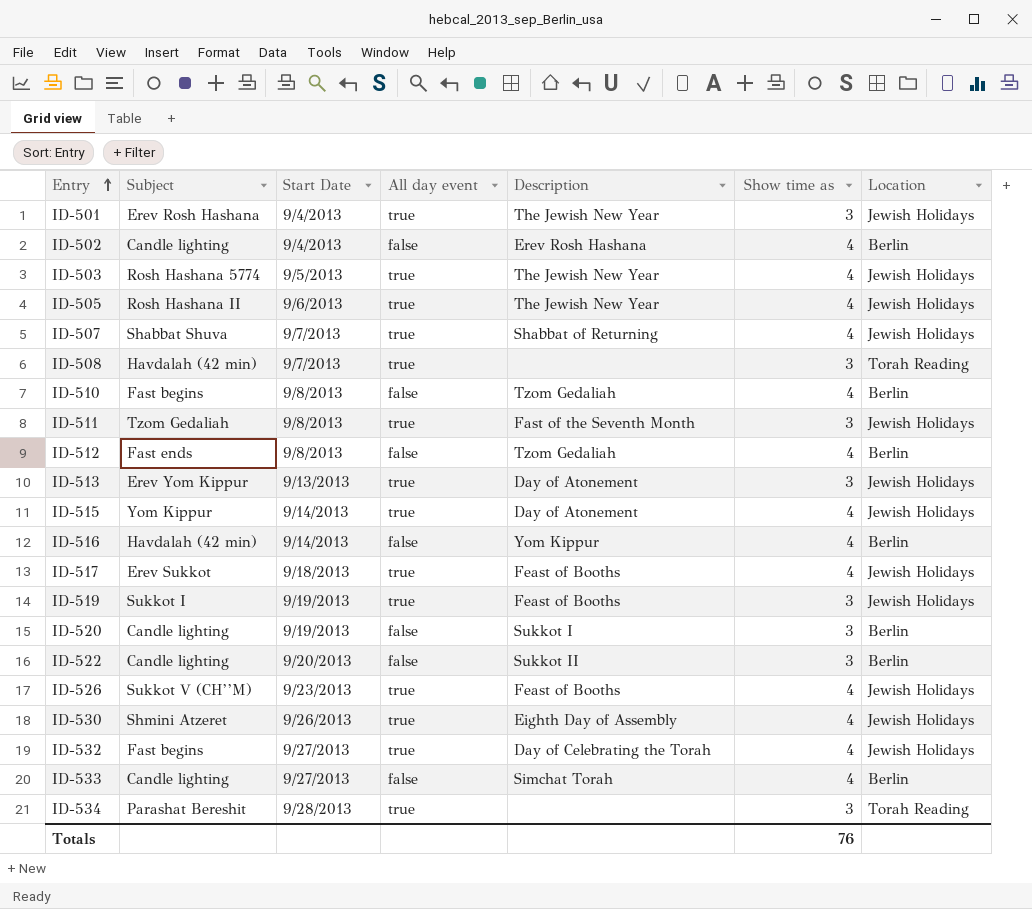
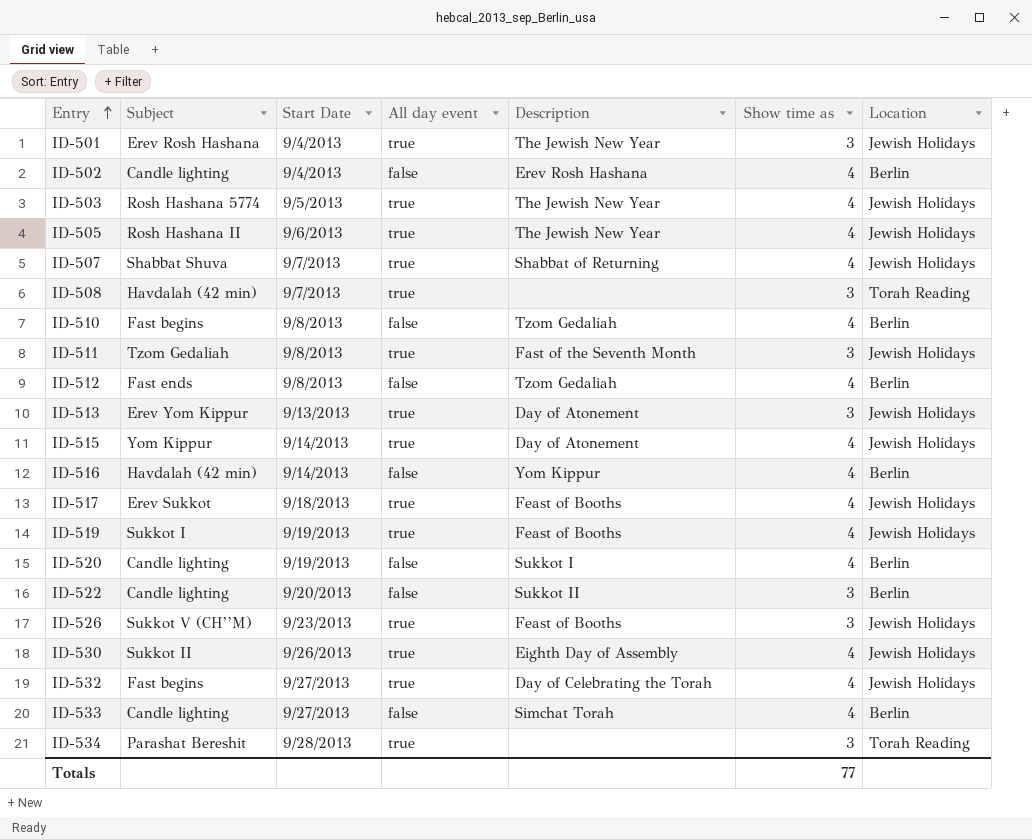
ID-519 | Show time as: 3 -> 4
ID-520 | Show time as: 3 -> 4
ID-526 | Show time as: 4 -> 3
ID-530 | Subject: Shmini Atzeret -> Sukkot II
Totals | Show time as: 76 -> 77

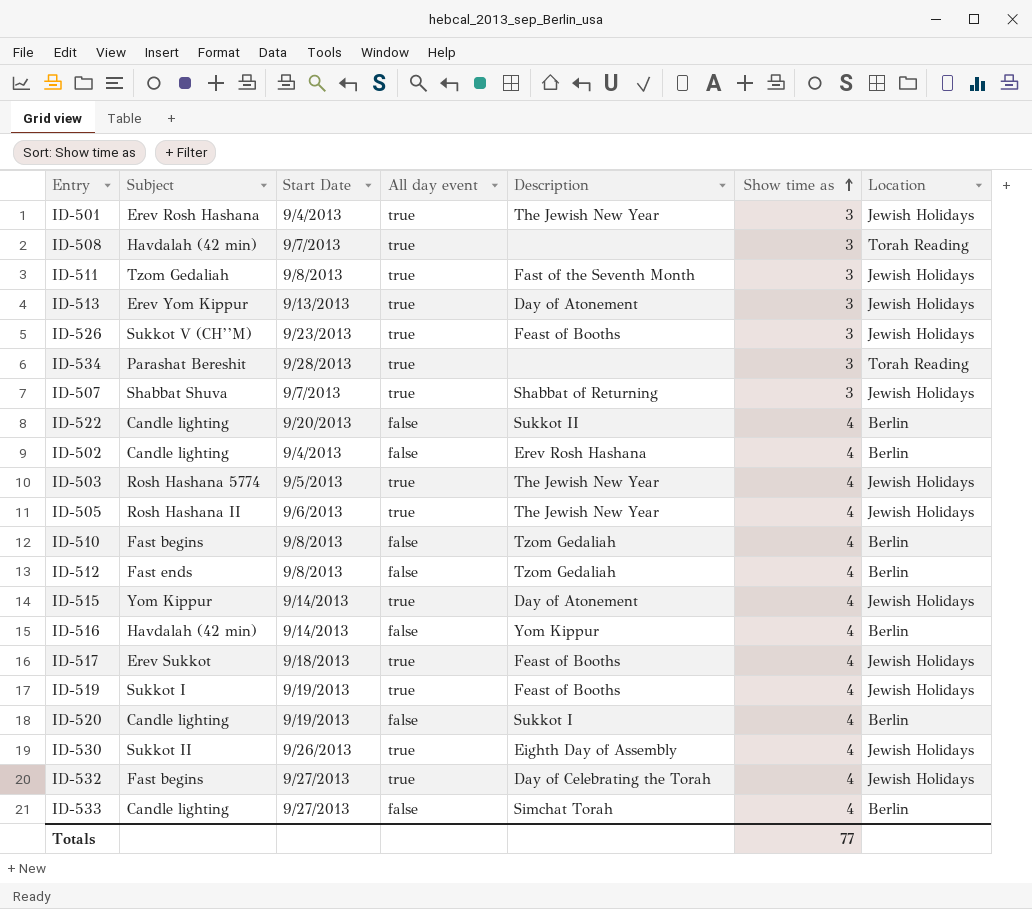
row order: Entry ascending -> Show time as ascending
ID-507 | Show time as: 4 -> 3
ID-522 | Show time as: 3 -> 4

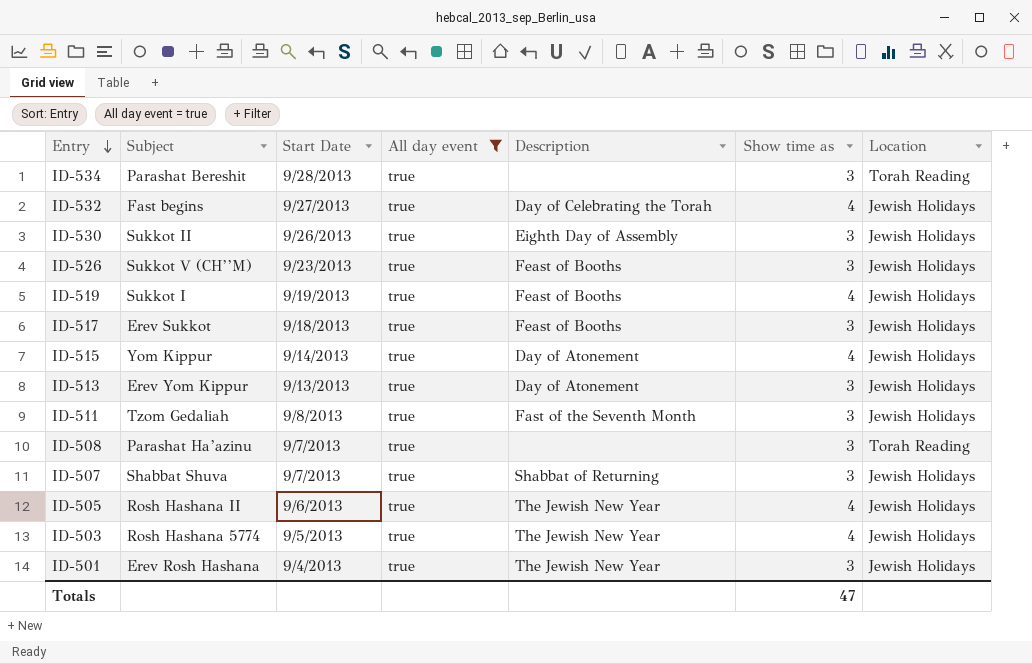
filter: none -> All day event = true
row order: Show time as ascending -> Entry descending
ID-530 | Show time as: 4 -> 3
ID-517 | Show time as: 4 -> 3
ID-508 | Subject: Havdalah (42 min) -> Parashat Ha’azinu
Totals | Show time as: 77 -> 47

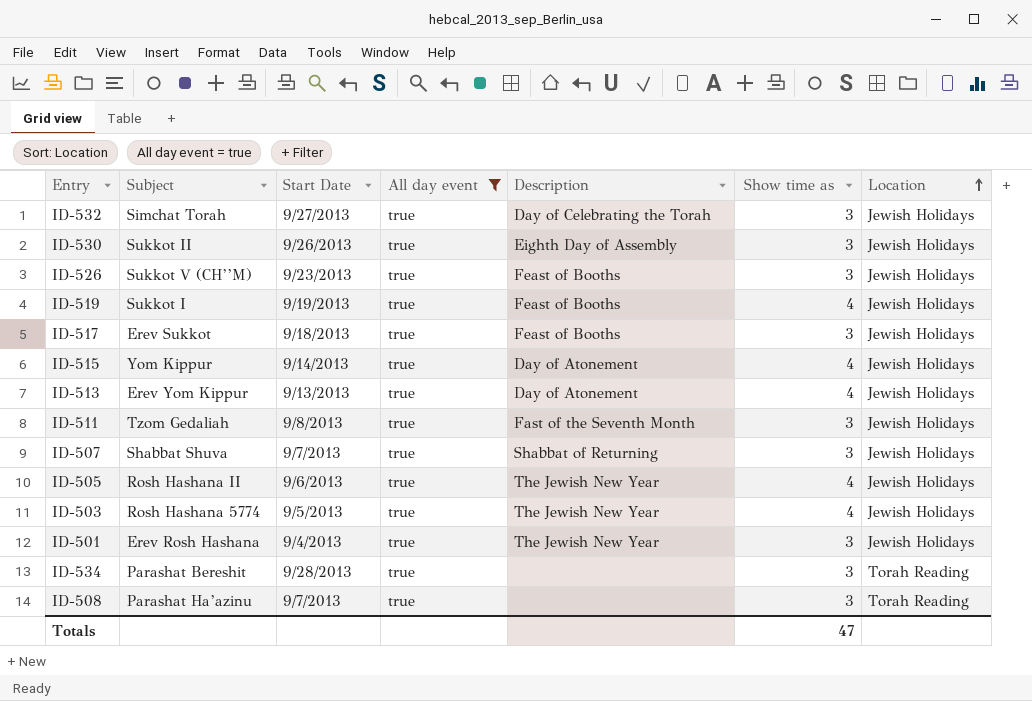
row order: Entry descending -> Location ascending
ID-532 | Subject: Fast begins -> Simchat Torah
ID-532 | Show time as: 4 -> 3
ID-513 | Show time as: 3 -> 4

